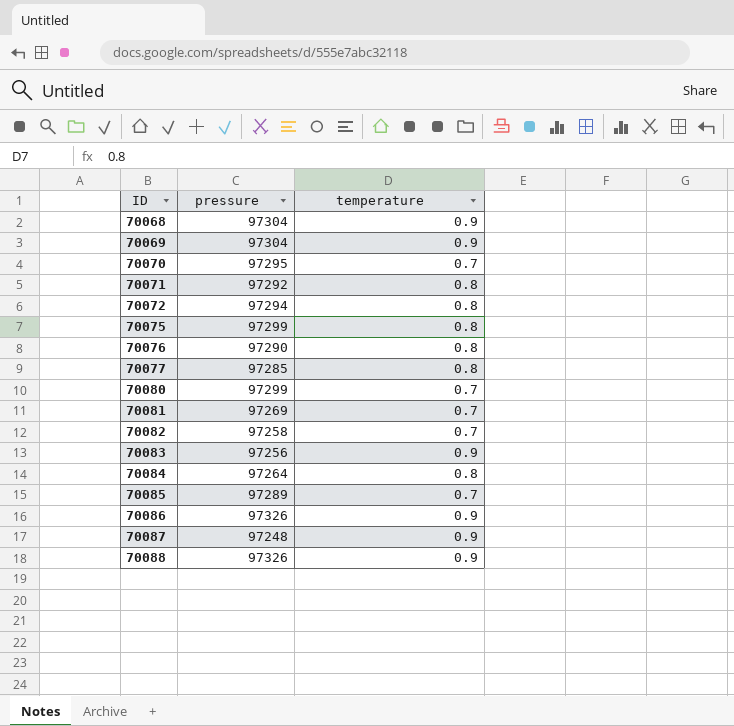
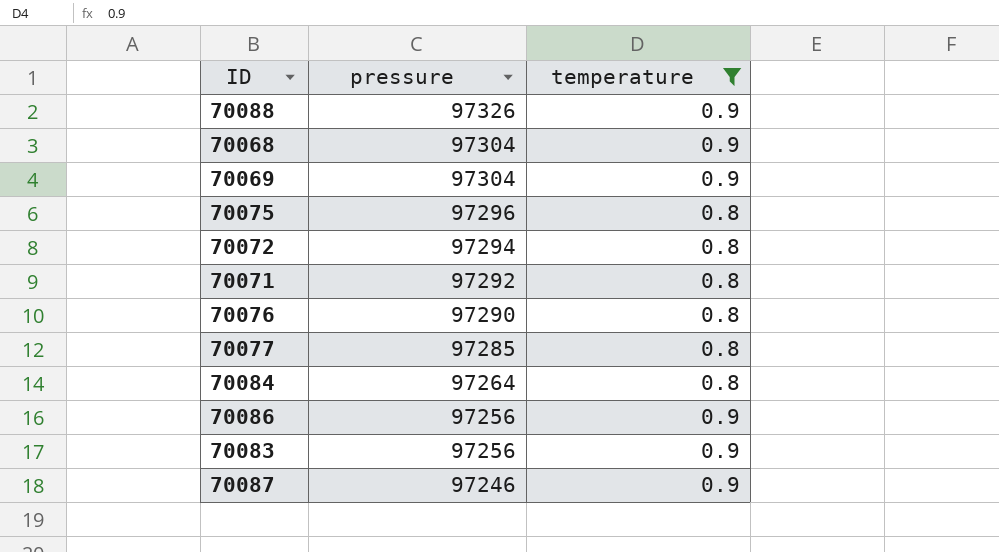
filter: none -> temperature != 0.7
row order: ID ascending -> pressure descending
70075 | pressure: 97299 -> 97296
70086 | pressure: 97326 -> 97256
70087 | pressure: 97248 -> 97246

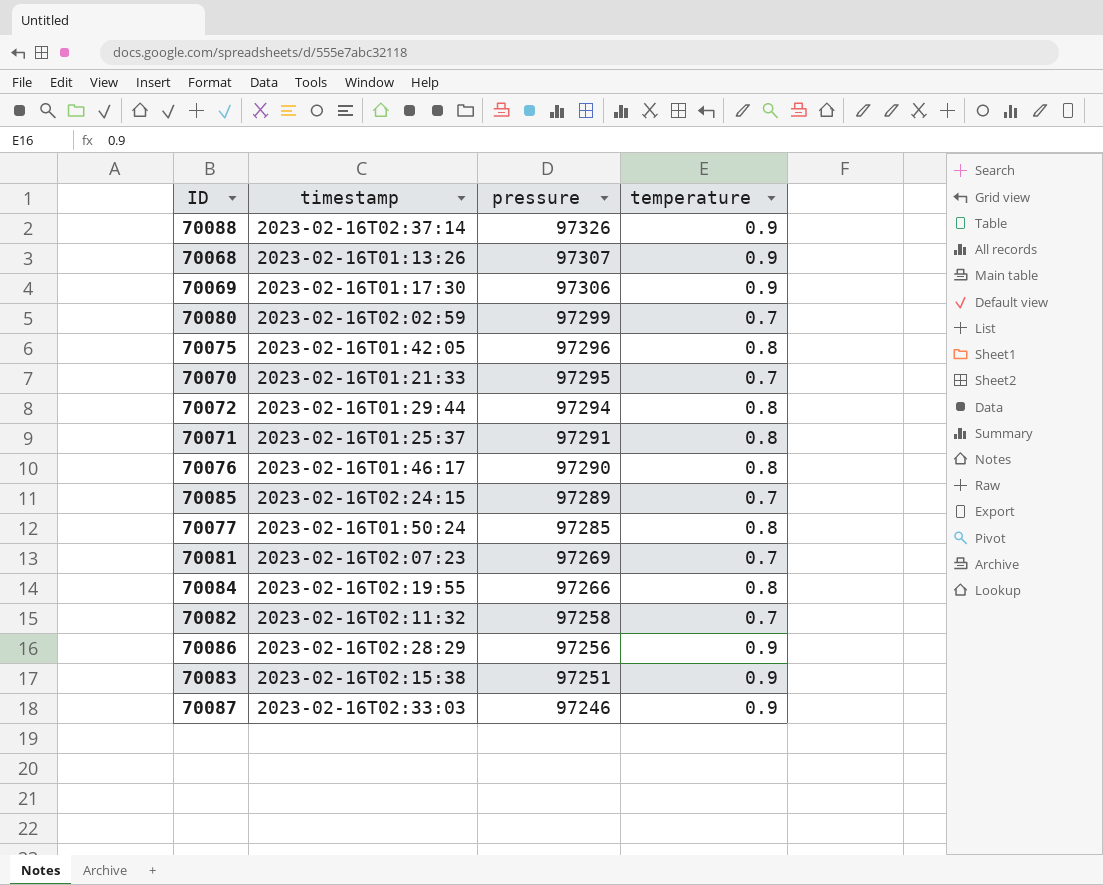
filter: temperature != 0.7 -> none
column timestamp | position: none -> 2
70068 | pressure: 97304 -> 97307
70069 | pressure: 97304 -> 97306
70071 | pressure: 97292 -> 97291
70084 | pressure: 97264 -> 97266
70083 | pressure: 97256 -> 97251

